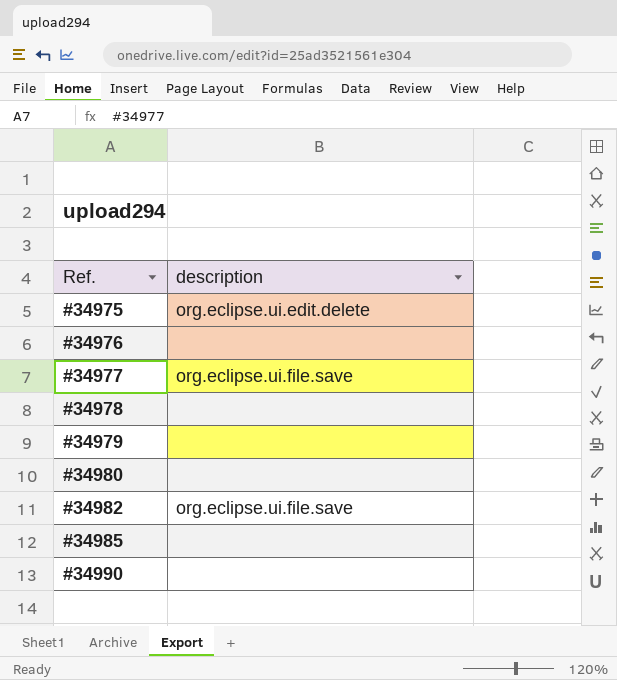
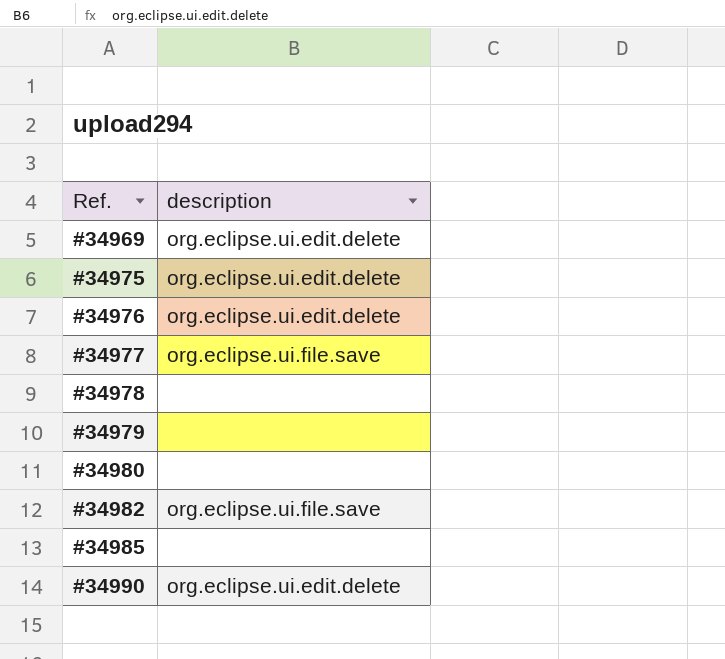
row #34969: none -> org.eclipse.ui.edit.delete
#34976 | description: none -> org.eclipse.ui.edit.delete
#34990 | description: none -> org.eclipse.ui.edit.delete

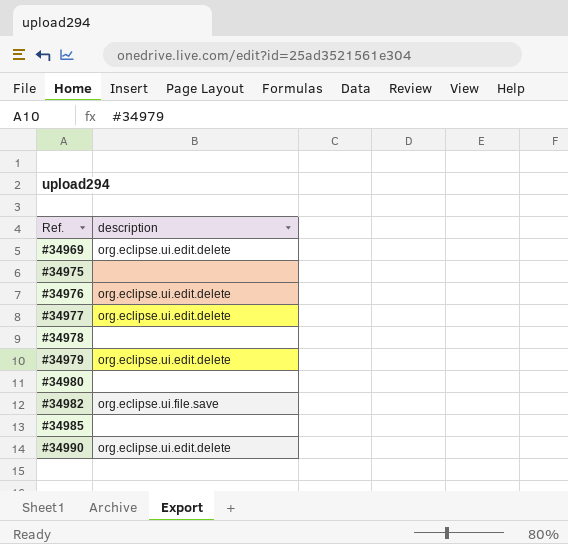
#34975 | description: org.eclipse.ui.edit.delete -> none
#34977 | description: org.eclipse.ui.file.save -> org.eclipse.ui.edit.delete
#34979 | description: none -> org.eclipse.ui.edit.delete

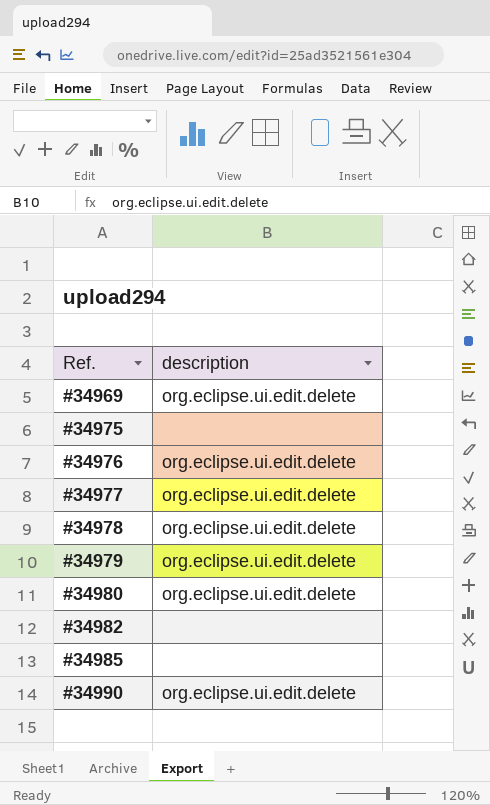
#34978 | description: none -> org.eclipse.ui.edit.delete
#34980 | description: none -> org.eclipse.ui.edit.delete
#34982 | description: org.eclipse.ui.file.save -> none

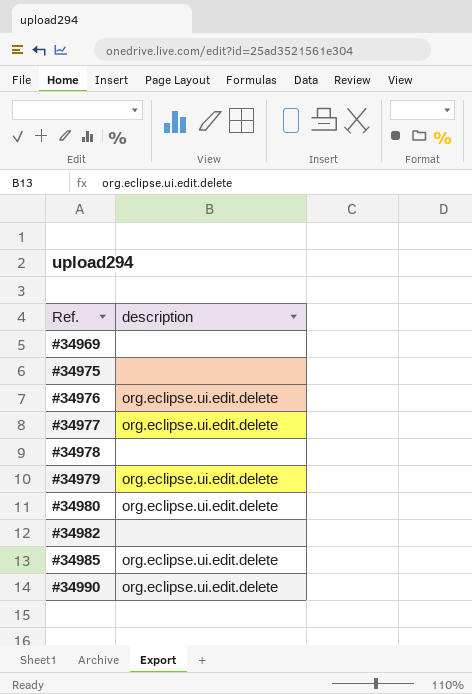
#34969 | description: org.eclipse.ui.edit.delete -> none
#34978 | description: org.eclipse.ui.edit.delete -> none
#34985 | description: none -> org.eclipse.ui.edit.delete

